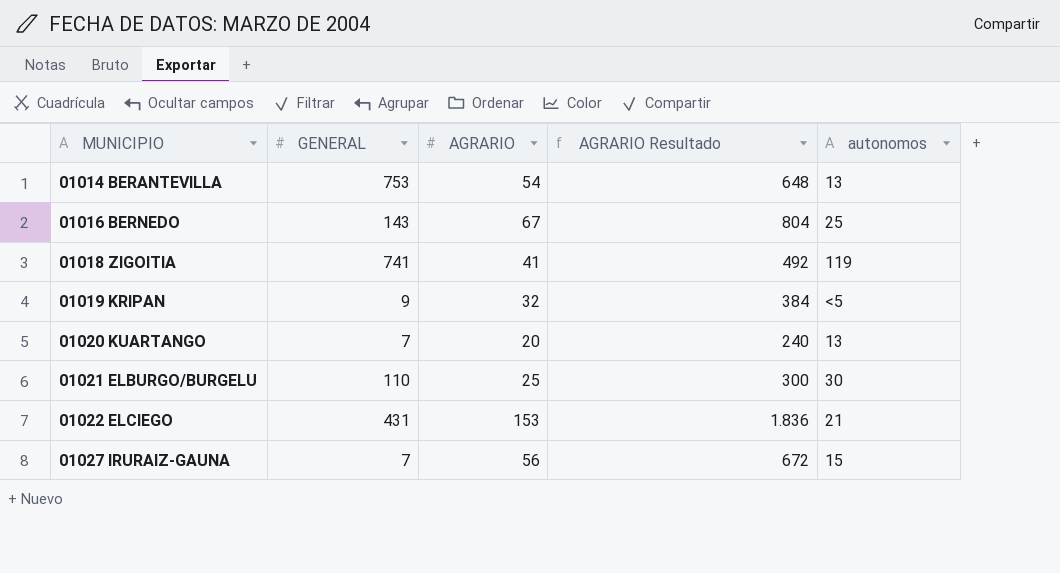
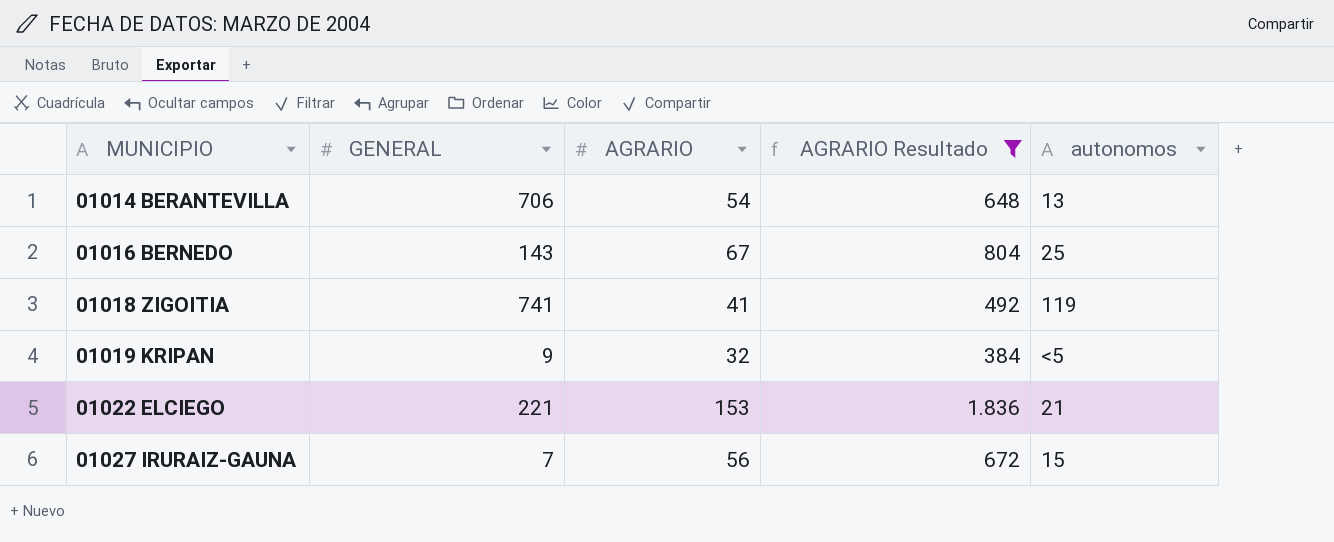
filter: none -> AGRARIO Resultado >= 384
01014 BERANTEVILLA | GENERAL: 753 -> 706
01022 ELCIEGO | GENERAL: 431 -> 221

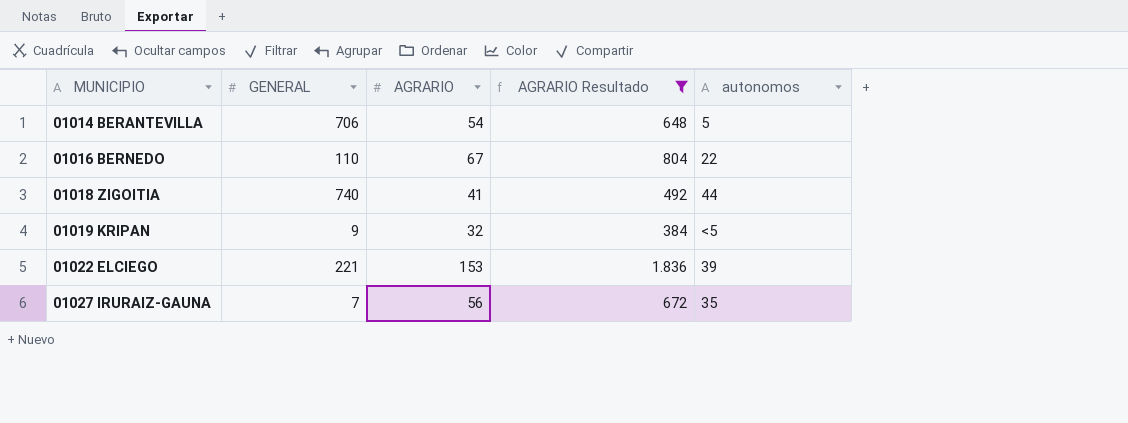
01014 BERANTEVILLA | autonomos: 13 -> 5
01016 BERNEDO | GENERAL: 143 -> 110
01016 BERNEDO | autonomos: 25 -> 22
01018 ZIGOITIA | GENERAL: 741 -> 740
01018 ZIGOITIA | autonomos: 119 -> 44
01022 ELCIEGO | autonomos: 21 -> 39
01027 IRURAIZ-GAUNA | autonomos: 15 -> 35

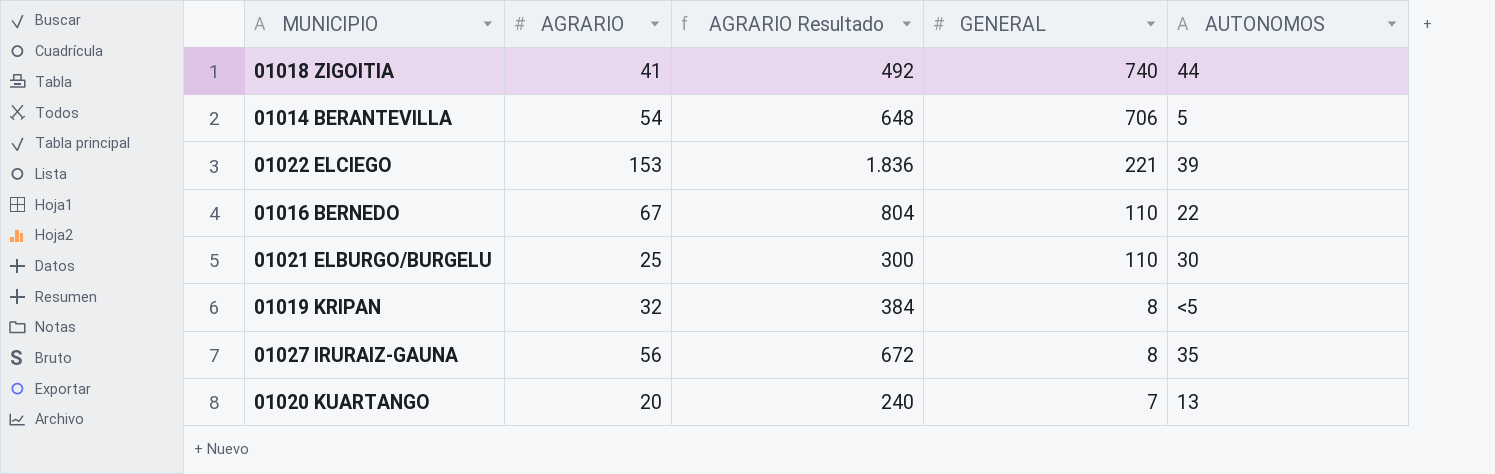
filter: AGRARIO Resultado >= 384 -> none
row order: MUNICIPIO ascending -> GENERAL descending
column GENERAL | position: 2 -> 4
column name: autonomos -> AUTONOMOS
01019 KRIPAN | GENERAL: 9 -> 8
01027 IRURAIZ-GAUNA | GENERAL: 7 -> 8

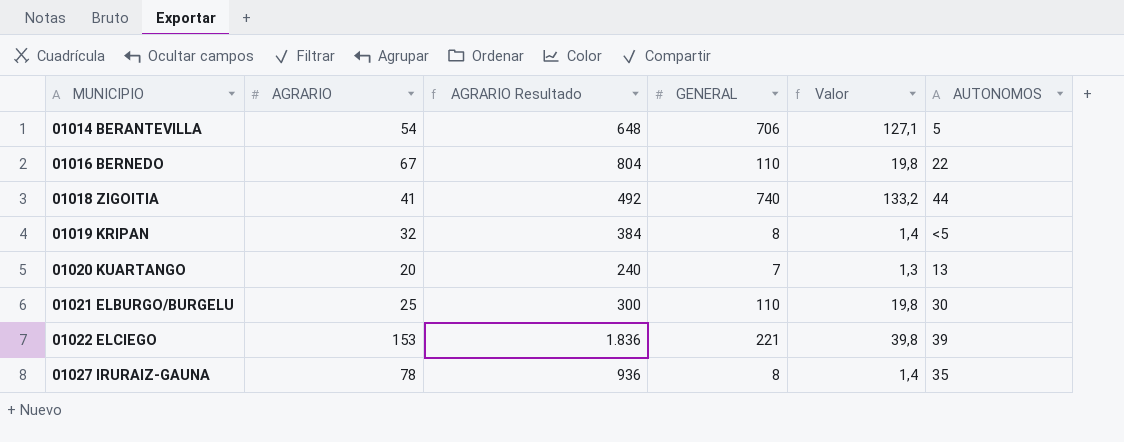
row order: GENERAL descending -> MUNICIPIO ascending
column Valor | formula: none -> [GENERAL] * 0,18
01027 IRURAIZ-GAUNA | AGRARIO: 56 -> 78
01027 IRURAIZ-GAUNA | AGRARIO Resultado: 672 -> 936

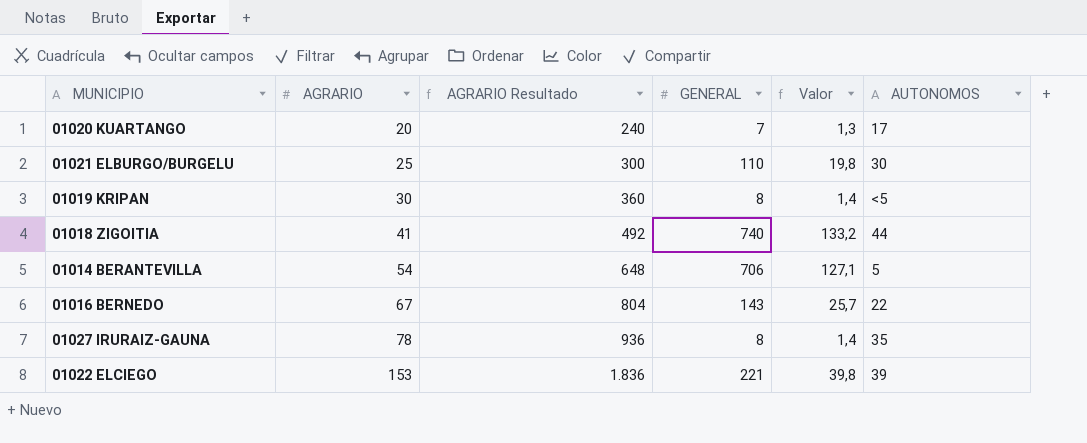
row order: MUNICIPIO ascending -> AGRARIO ascending
01020 KUARTANGO | AUTONOMOS: 13 -> 17
01019 KRIPAN | AGRARIO: 32 -> 30
01019 KRIPAN | AGRARIO Resultado: 384 -> 360
01016 BERNEDO | GENERAL: 110 -> 143
01016 BERNEDO | Valor: 19,8 -> 25,7

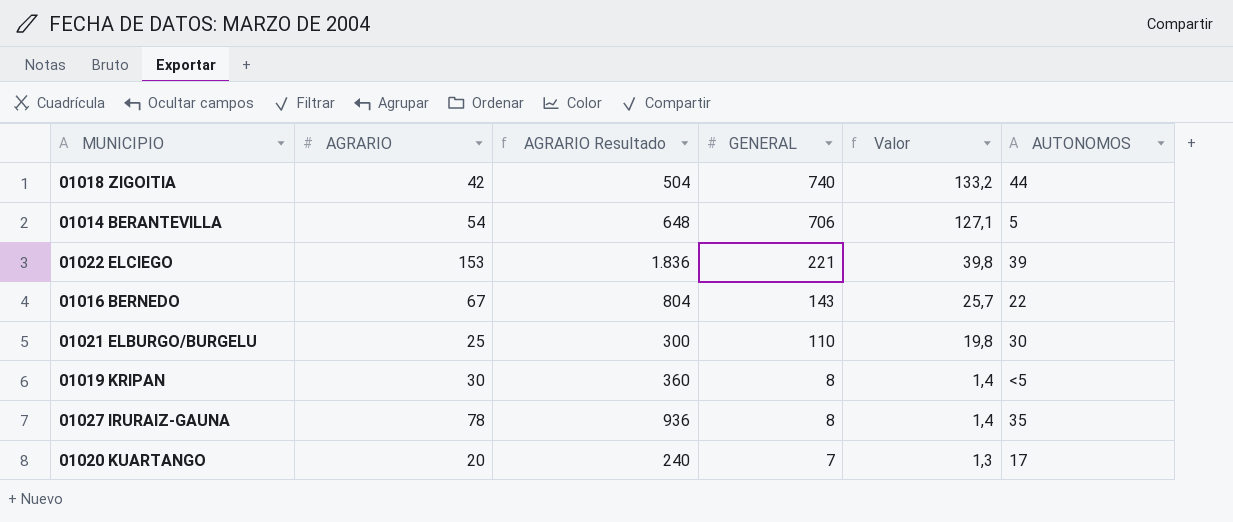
row order: AGRARIO ascending -> GENERAL descending
01018 ZIGOITIA | AGRARIO: 41 -> 42
01018 ZIGOITIA | AGRARIO Resultado: 492 -> 504

